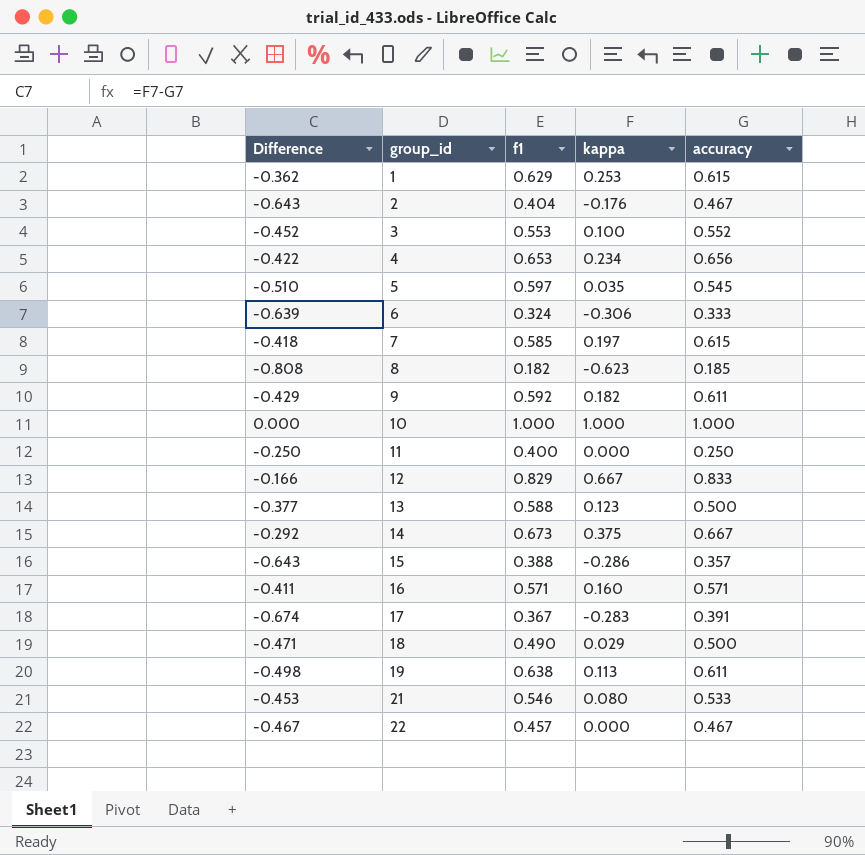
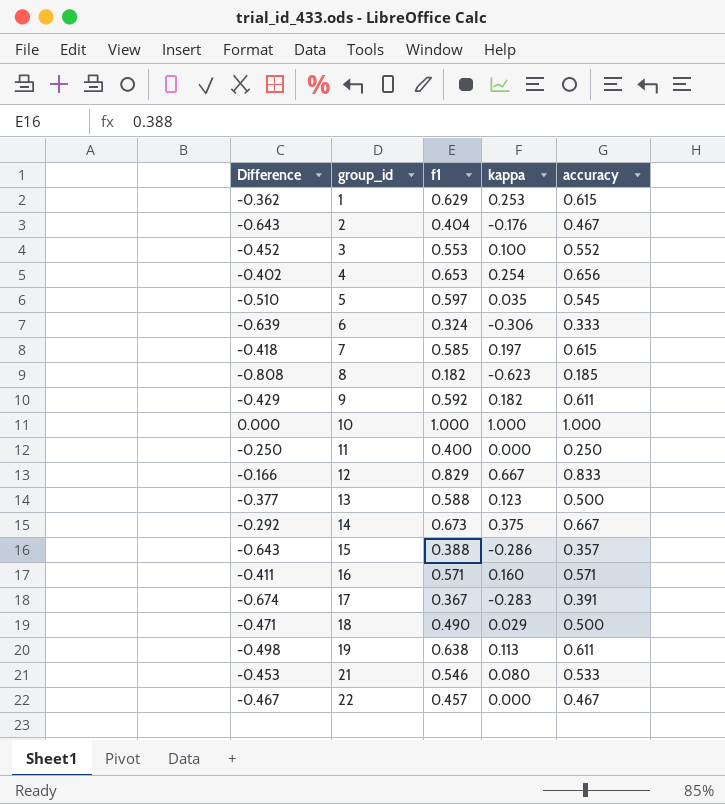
4 | Difference: -0.422 -> -0.402
4 | kappa: 0.234 -> 0.254

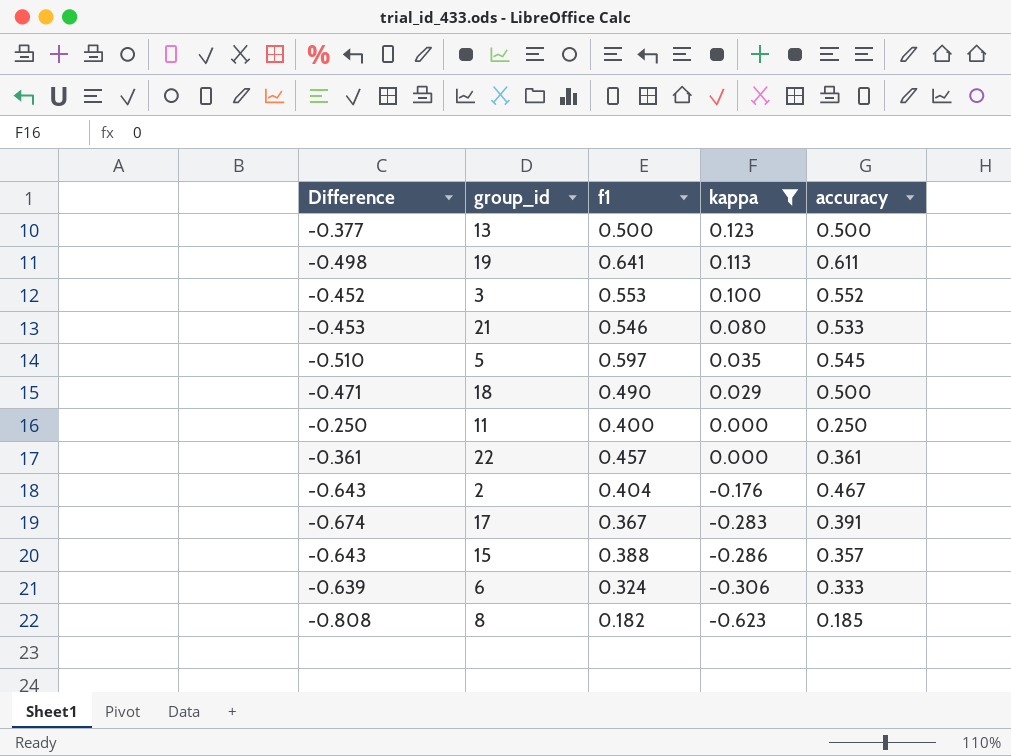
filter: none -> kappa <= 0.123
row order: group_id ascending -> kappa descending
13 | f1: 0.588 -> 0.500
19 | f1: 0.638 -> 0.641
22 | Difference: -0.467 -> -0.361
22 | accuracy: 0.467 -> 0.361

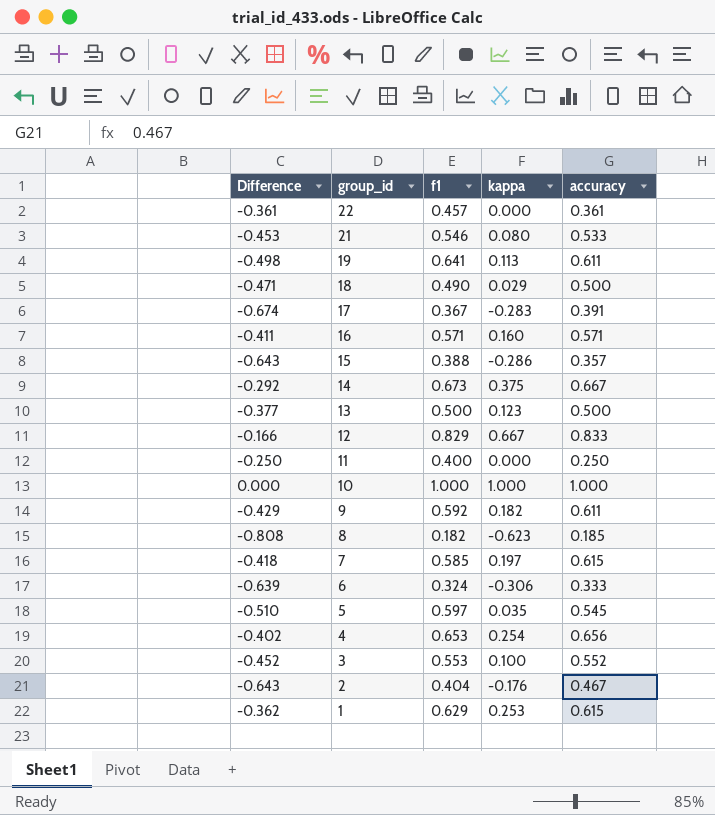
filter: kappa <= 0.123 -> none
row order: kappa descending -> group_id descending

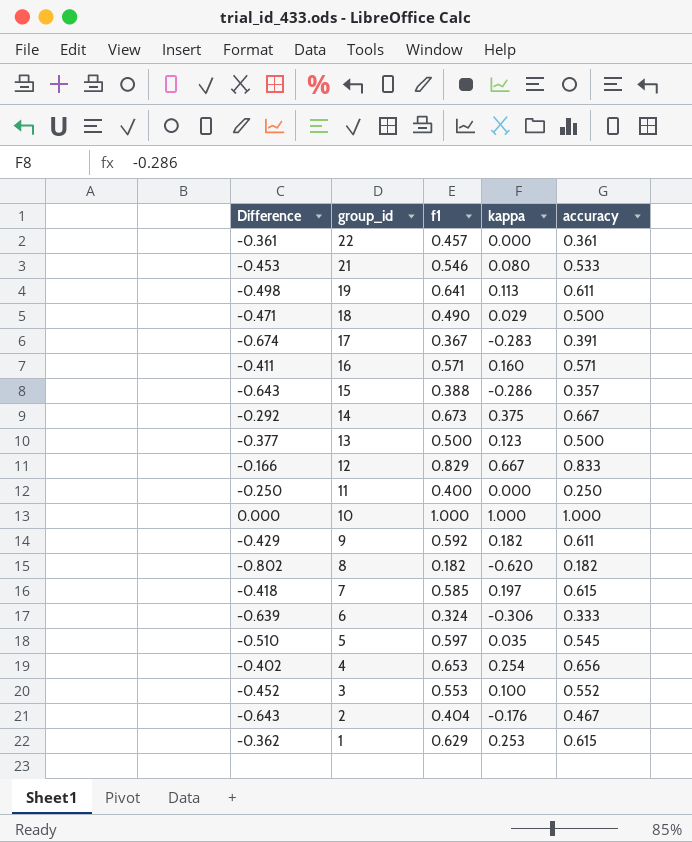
8 | Difference: -0.808 -> -0.802
8 | kappa: -0.623 -> -0.620
8 | accuracy: 0.185 -> 0.182

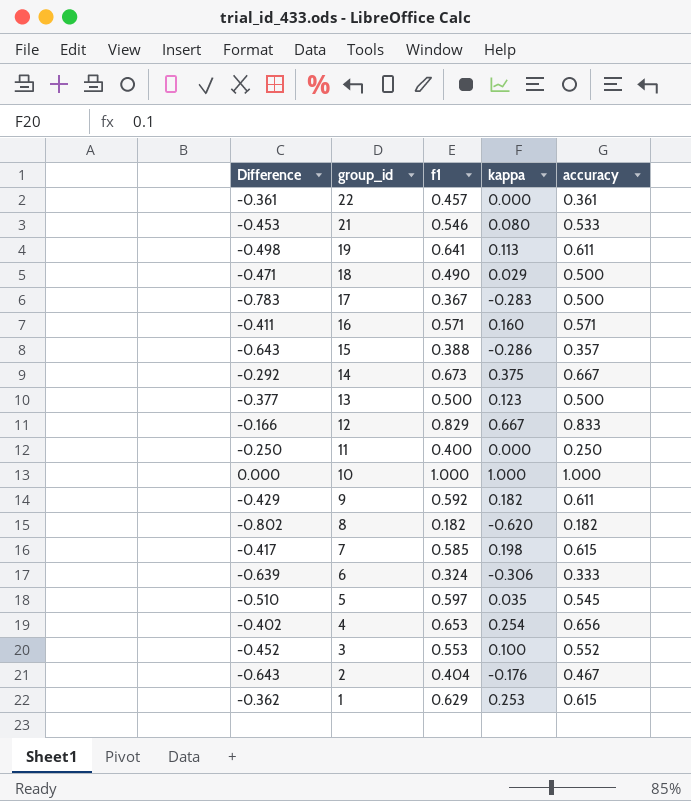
17 | Difference: -0.674 -> -0.783
17 | accuracy: 0.391 -> 0.500
7 | Difference: -0.418 -> -0.417
7 | kappa: 0.197 -> 0.198

